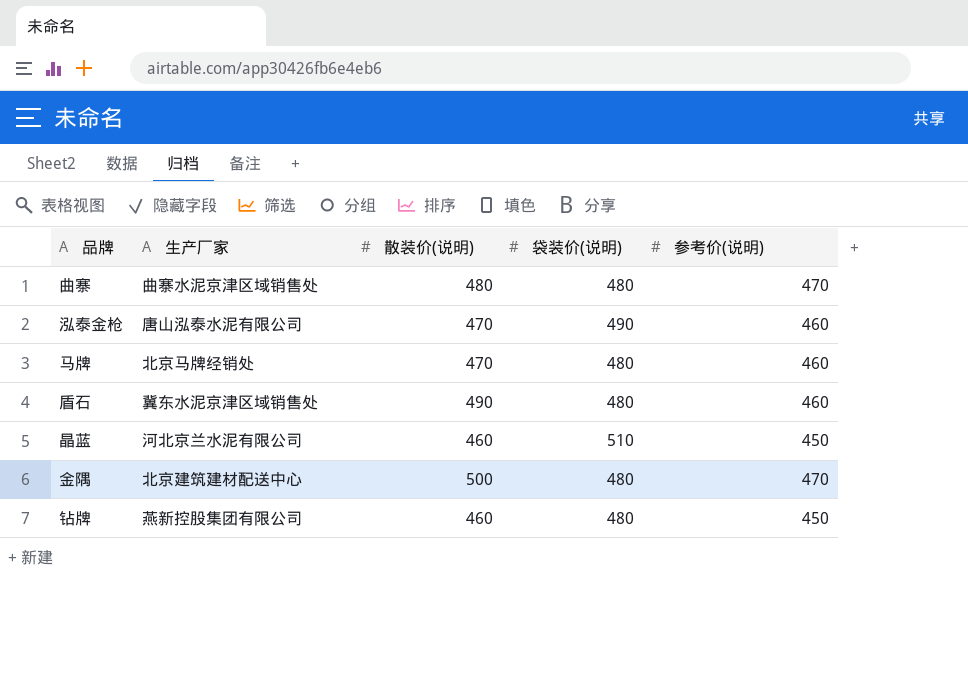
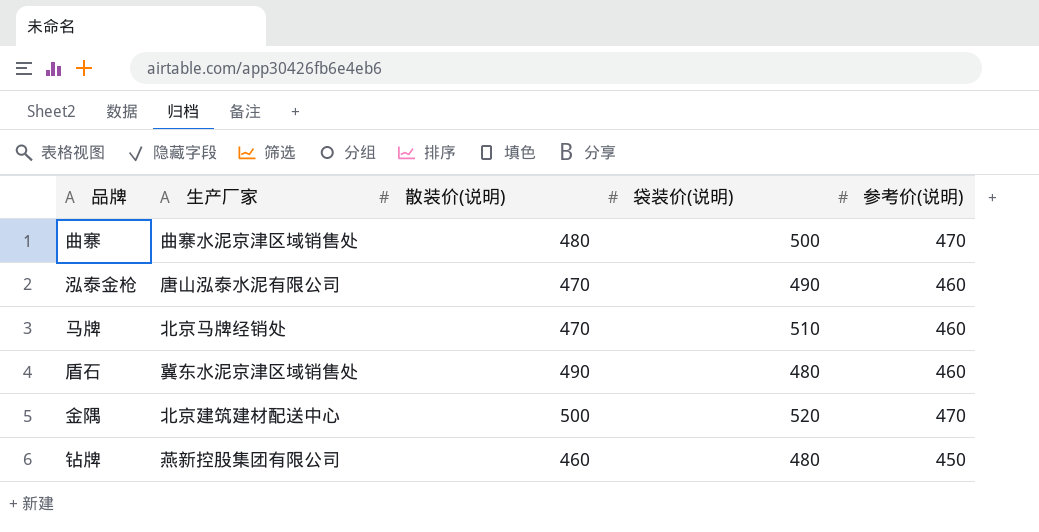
row 晶蓝: 河北京兰水泥有限公司 | 460 | 510 | 450 -> none
曲寨 | 袋装价(说明): 480 -> 500
马牌 | 袋装价(说明): 480 -> 510
金隅 | 袋装价(说明): 480 -> 520

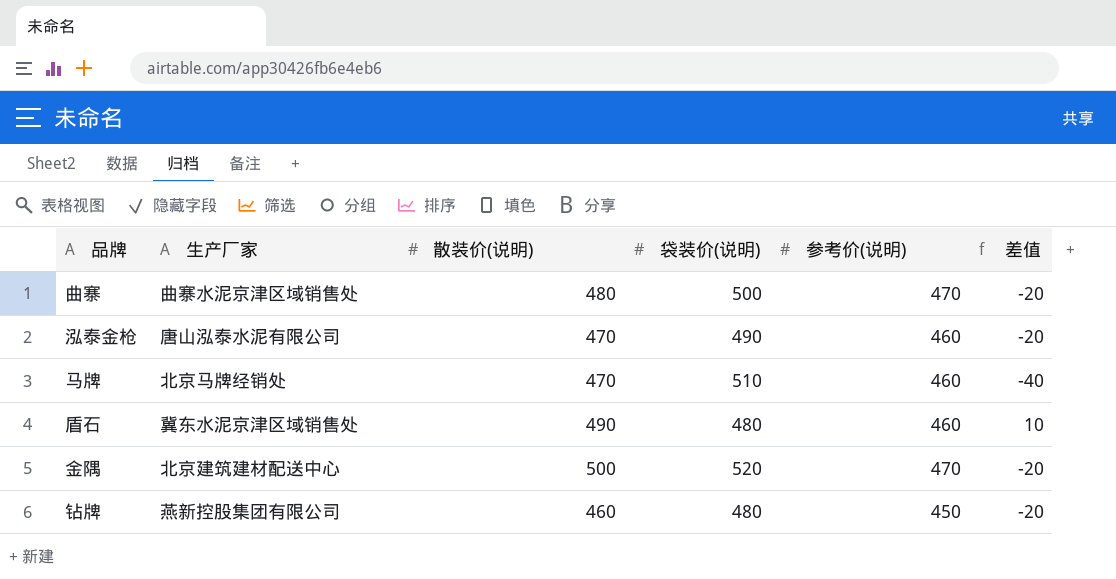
column 差值 | formula: none -> [散装价(说明)] - [袋装价(说明)]

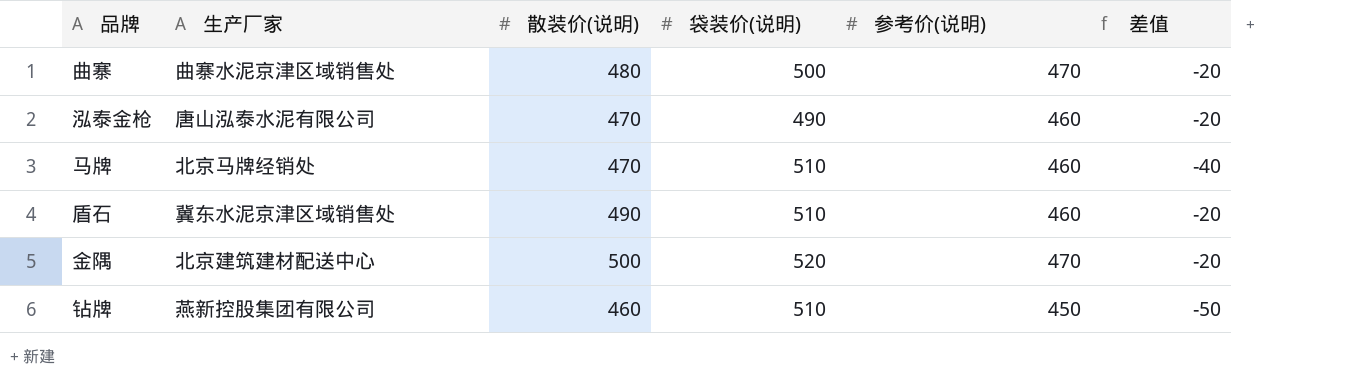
盾石 | 袋装价(说明): 480 -> 510
盾石 | 差值: 10 -> -20
钻牌 | 袋装价(说明): 480 -> 510
钻牌 | 差值: -20 -> -50

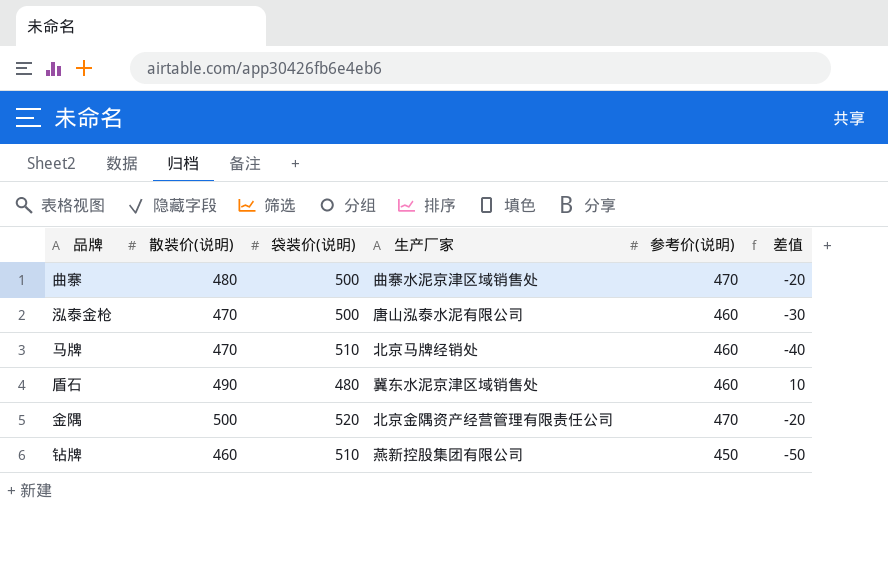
column 生产厂家 | position: 2 -> 4
泓泰金枪 | 袋装价(说明): 490 -> 500
泓泰金枪 | 差值: -20 -> -30
盾石 | 袋装价(说明): 510 -> 480
盾石 | 差值: -20 -> 10
金隅 | 生产厂家: 北京建筑建材配送中心 -> 北京金隅资产经营管理有限责任公司

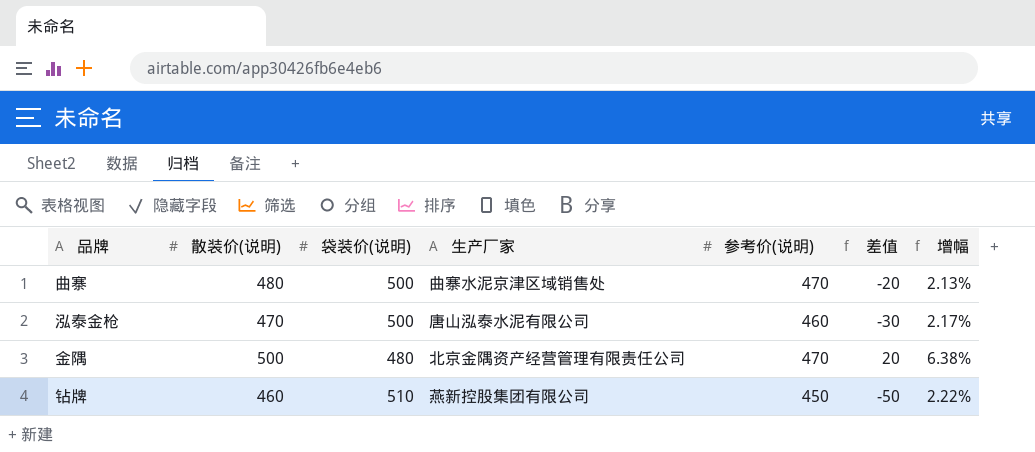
column 增幅 | formula: none -> ([散装价(说明)] - [参考价(说明)]) / [参考价(说明)]
row 马牌: 470 | 510 | 北京马牌经销处 | 460 | -40 -> none
row 盾石: 490 | 480 | 冀东水泥京津区域销售处 | 460 | 10 -> none
金隅 | 袋装价(说明): 520 -> 480
金隅 | 差值: -20 -> 20

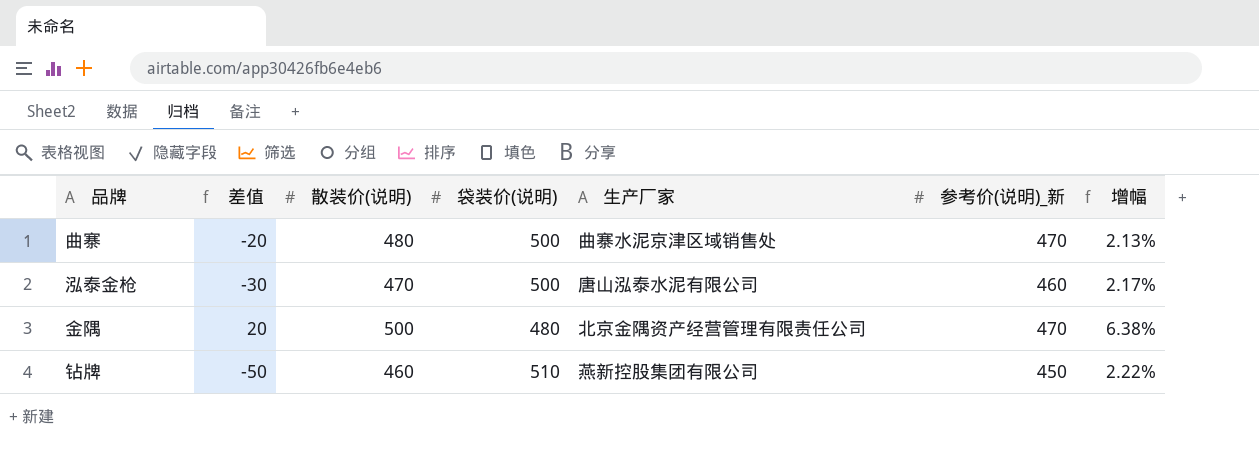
column 差值 | position: 6 -> 2
column name: 参考价(说明) -> 参考价(说明)_新

